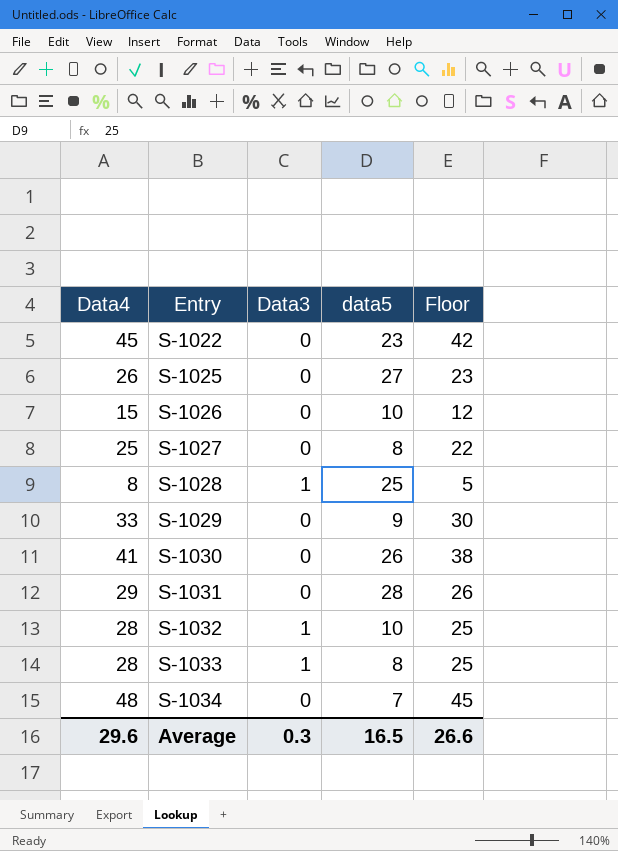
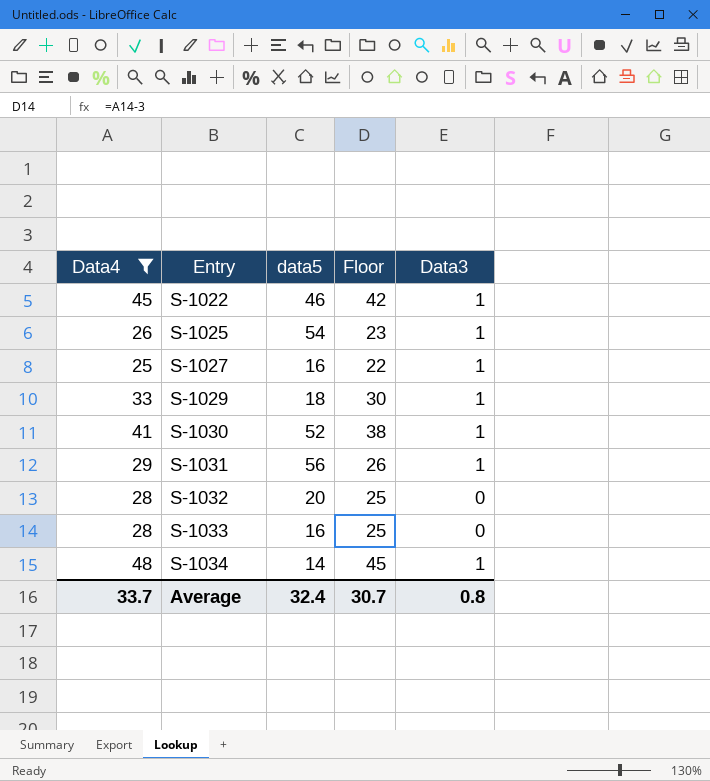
filter: none -> Data4 >= 25
column Data3 | position: 3 -> 5
S-1022 | data5: 23 -> 46
S-1022 | Data3: 0 -> 1
S-1025 | data5: 27 -> 54
S-1025 | Data3: 0 -> 1
S-1027 | data5: 8 -> 16
S-1027 | Data3: 0 -> 1
S-1029 | data5: 9 -> 18
S-1029 | Data3: 0 -> 1
S-1030 | data5: 26 -> 52
S-1030 | Data3: 0 -> 1
S-1031 | data5: 28 -> 56
S-1031 | Data3: 0 -> 1
S-1032 | data5: 10 -> 20
S-1032 | Data3: 1 -> 0
S-1033 | data5: 8 -> 16
S-1033 | Data3: 1 -> 0
S-1034 | data5: 7 -> 14
S-1034 | Data3: 0 -> 1
Average | Data4: 29.6 -> 33.7
Average | data5: 16.5 -> 32.4
Average | Floor: 26.6 -> 30.7
Average | Data3: 0.3 -> 0.8

